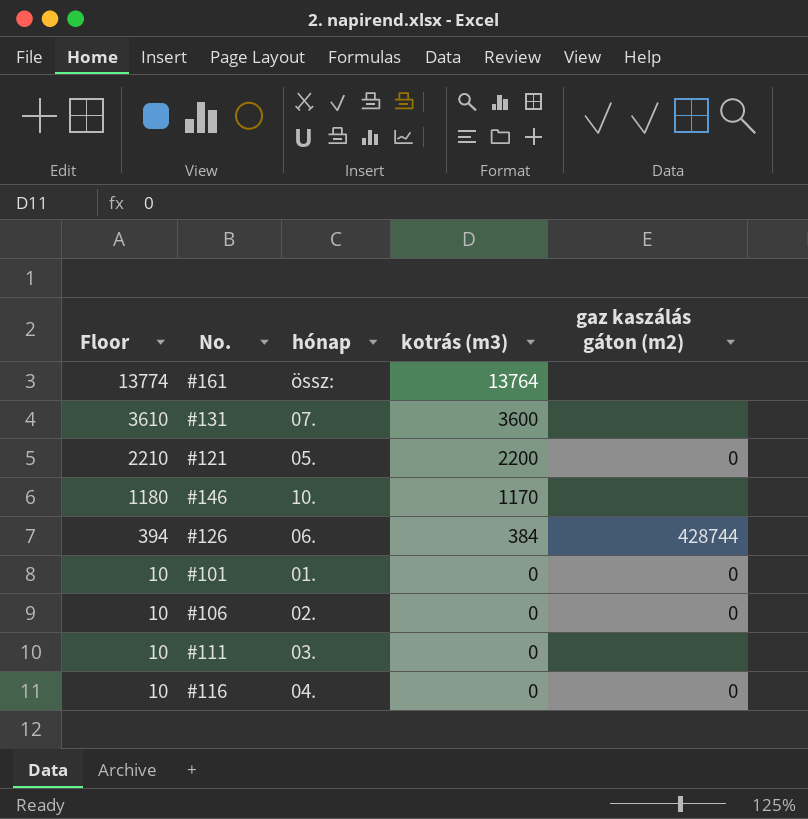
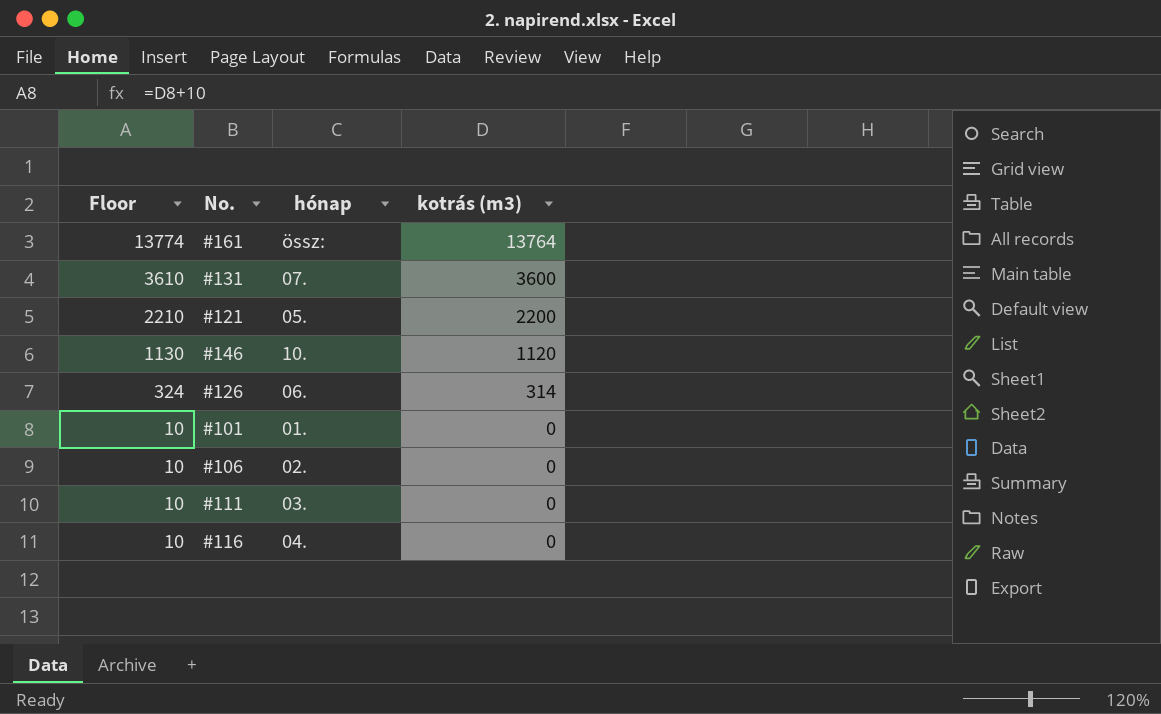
column gaz kaszálás gáton (m2) | position: 5 -> none
#146 | Floor: 1180 -> 1130
#146 | kotrás (m3): 1170 -> 1120
#126 | Floor: 394 -> 324
#126 | kotrás (m3): 384 -> 314

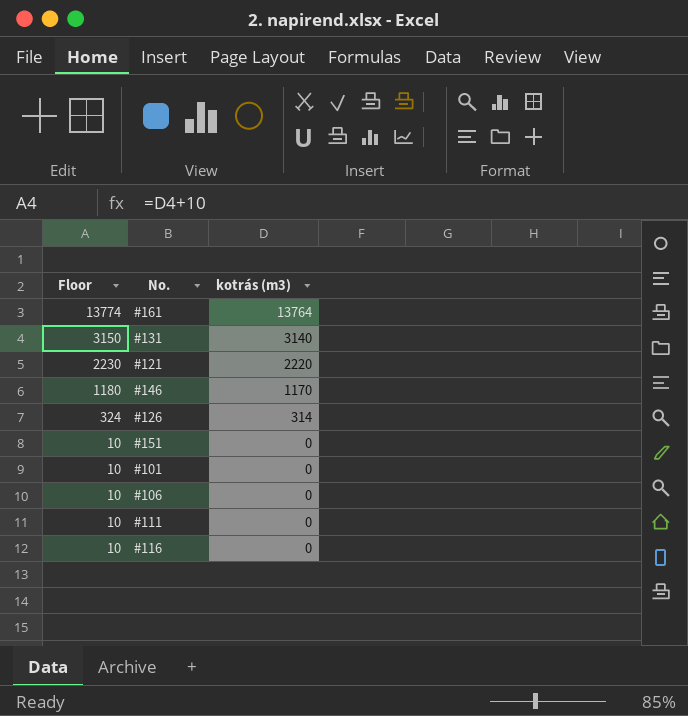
column hónap | position: 3 -> none
#131 | Floor: 3610 -> 3150
#131 | kotrás (m3): 3600 -> 3140
#121 | Floor: 2210 -> 2230
#121 | kotrás (m3): 2200 -> 2220
#146 | Floor: 1130 -> 1180
#146 | kotrás (m3): 1120 -> 1170
row #151: none -> 10 | 0

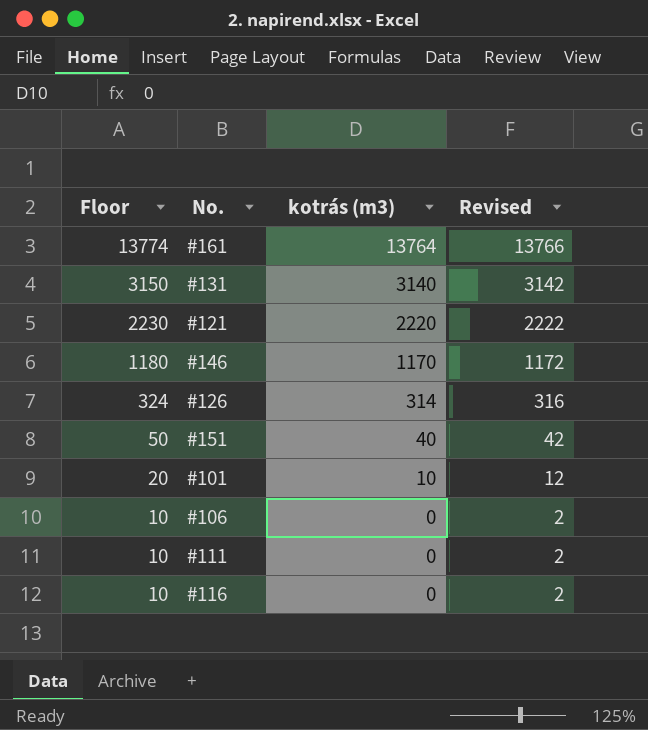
column Revised | formula: none -> [kotrás (m3)] + 2
#151 | Floor: 10 -> 50
#151 | kotrás (m3): 0 -> 40
#101 | Floor: 10 -> 20
#101 | kotrás (m3): 0 -> 10

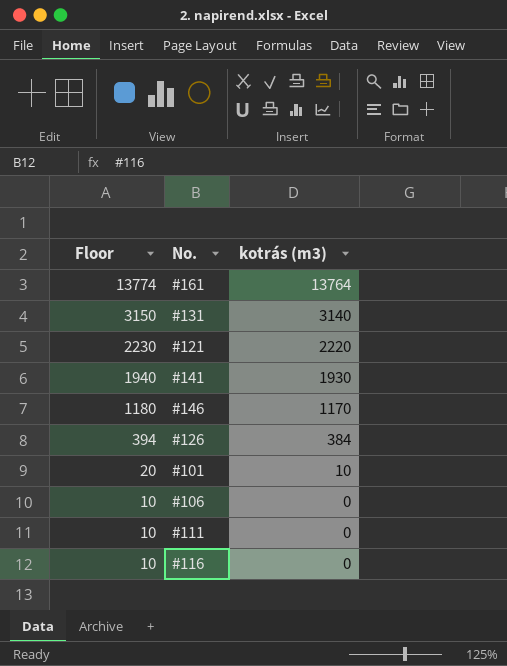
column Revised | formula: [kotrás (m3)] + 2 -> none
row #151: 50 | 40 | 42 -> none
row #141: none -> 1940 | 1930
#126 | Floor: 324 -> 394
#126 | kotrás (m3): 314 -> 384

